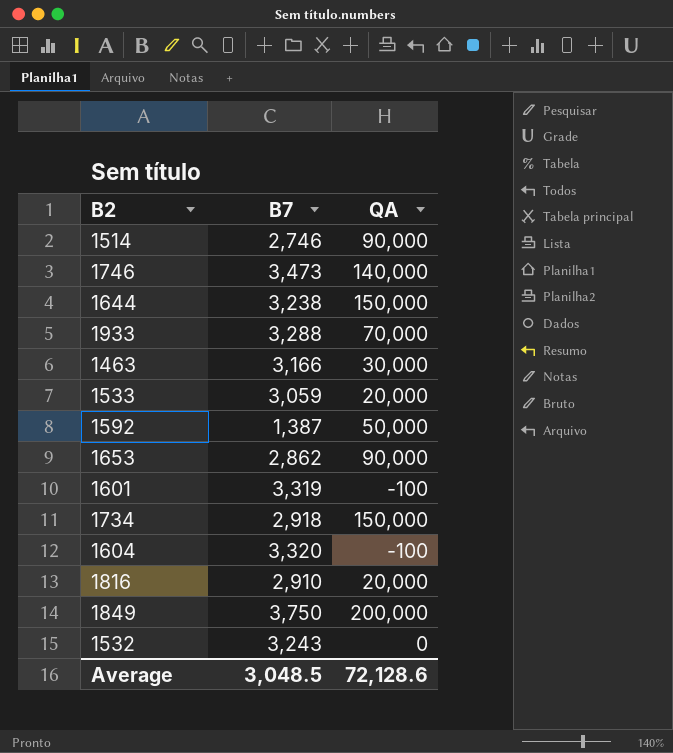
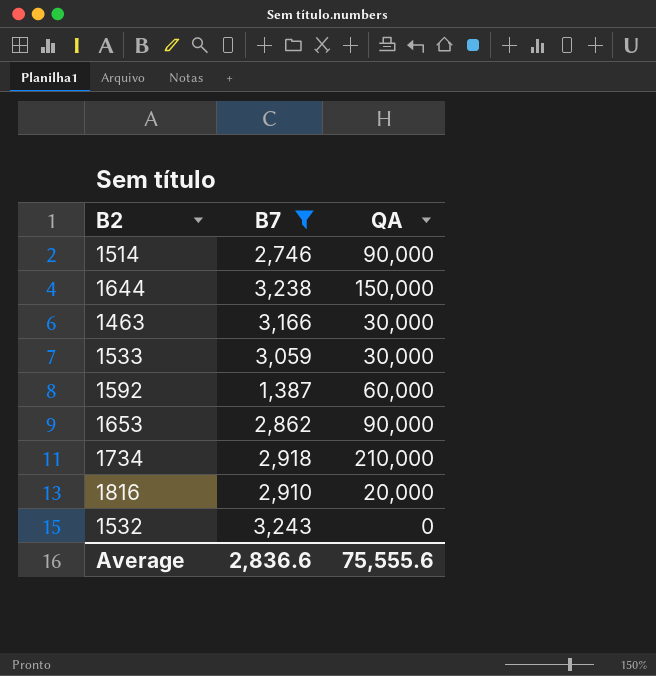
filter: none -> B7 <= 3,243
1533 | QA: 20,000 -> 30,000
1592 | QA: 50,000 -> 60,000
1734 | QA: 150,000 -> 210,000
Average | B7: 3,048.5 -> 2,836.6
Average | QA: 72,128.6 -> 75,555.6

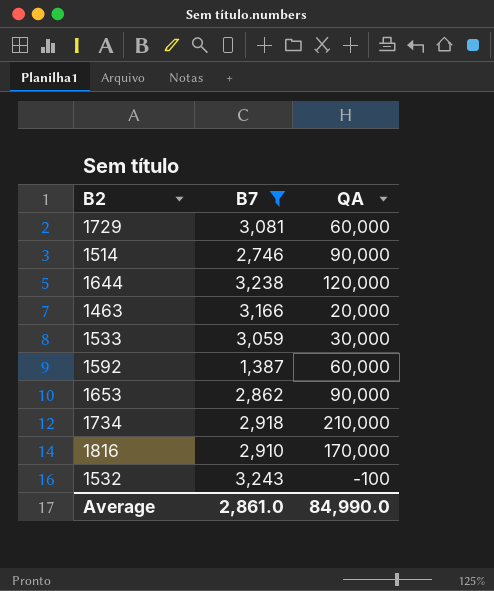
row 1729: none -> 3,081 | 60,000
1644 | QA: 150,000 -> 120,000
1463 | QA: 30,000 -> 20,000
1816 | QA: 20,000 -> 170,000
1532 | QA: 0 -> -100
Average | B7: 2,836.6 -> 2,861.0
Average | QA: 75,555.6 -> 84,990.0

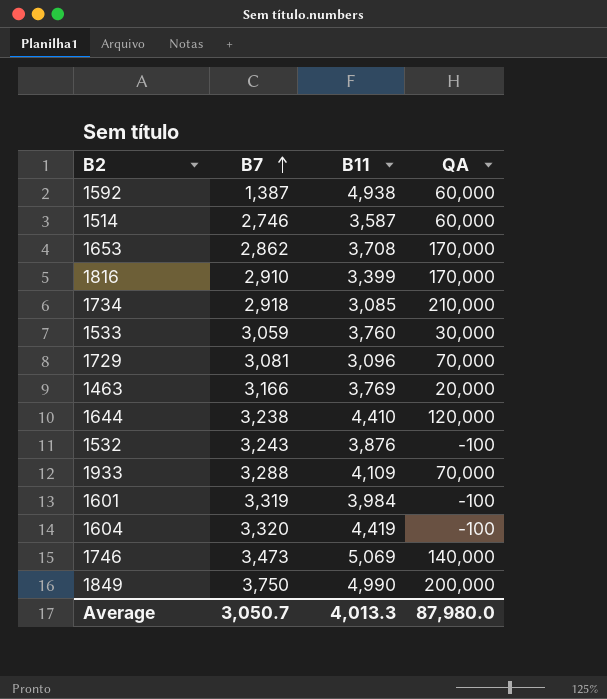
filter: B7 <= 3,243 -> none
row order: none -> B7 ascending
column B11 | position: none -> 3
1514 | QA: 90,000 -> 60,000
1653 | QA: 90,000 -> 170,000
1729 | QA: 60,000 -> 70,000
Average | B7: 2,861.0 -> 3,050.7
Average | QA: 84,990.0 -> 87,980.0

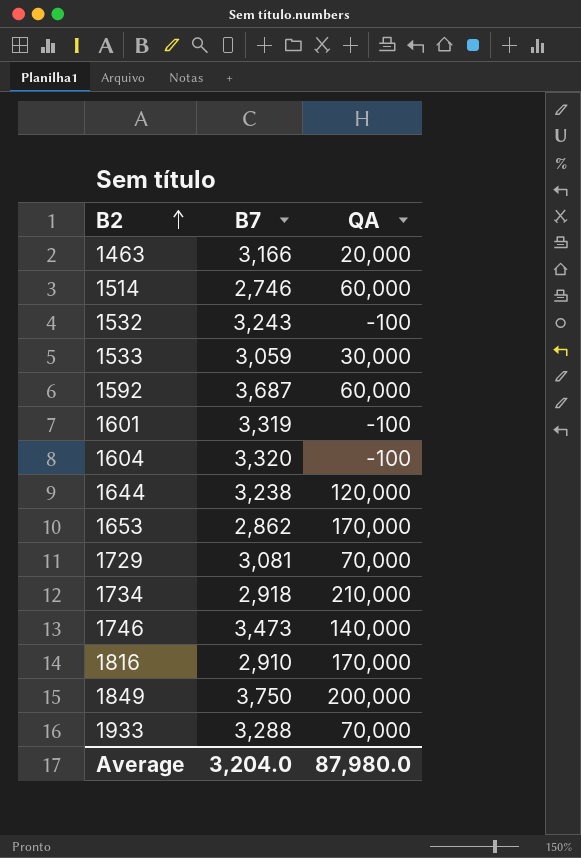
row order: B7 ascending -> B2 ascending
column B11 | position: 3 -> none
1592 | B7: 1,387 -> 3,687
Average | B7: 3,050.7 -> 3,204.0

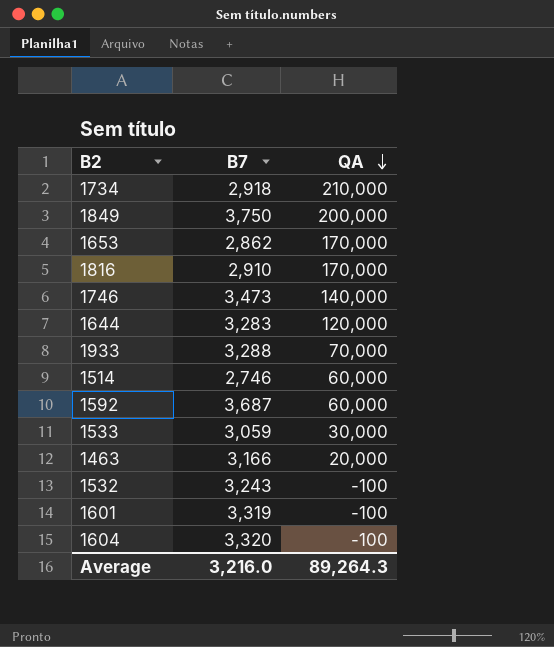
row order: B2 ascending -> QA descending
row 1729: 3,081 | 70,000 -> none
1644 | B7: 3,238 -> 3,283
Average | B7: 3,204.0 -> 3,216.0
Average | QA: 87,980.0 -> 89,264.3

